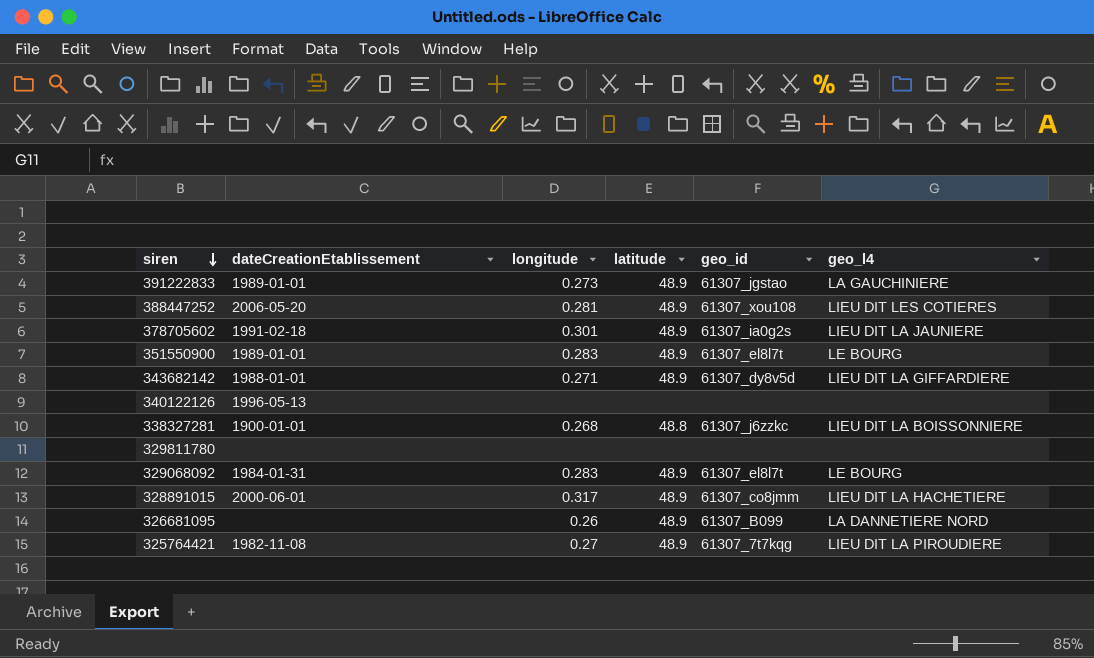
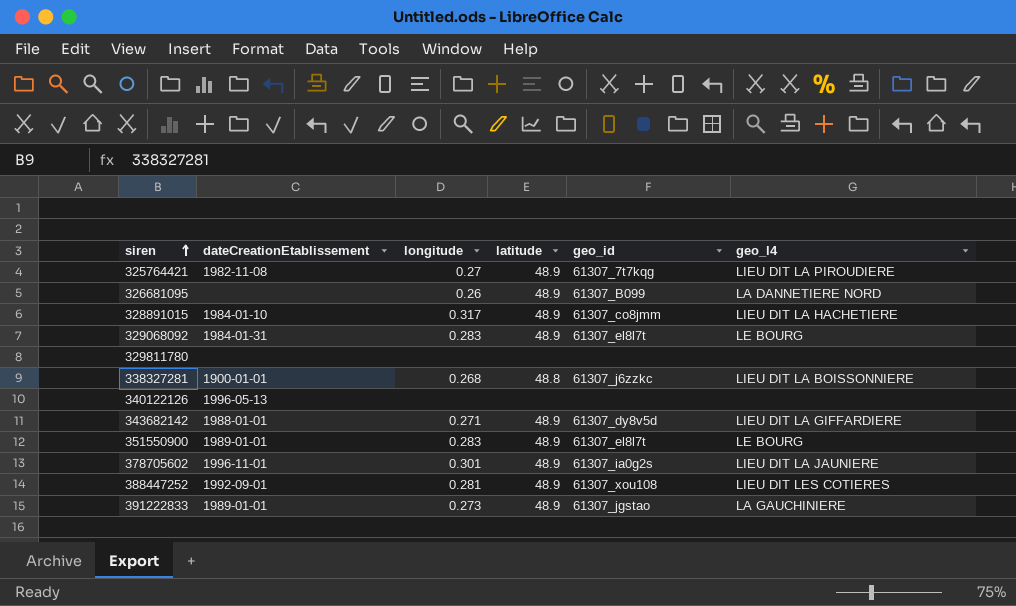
row order: siren descending -> siren ascending
328891015 | dateCreationEtablissement: 2000-06-01 -> 1984-01-10
378705602 | dateCreationEtablissement: 1991-02-18 -> 1996-11-01
388447252 | dateCreationEtablissement: 2006-05-20 -> 1992-09-01

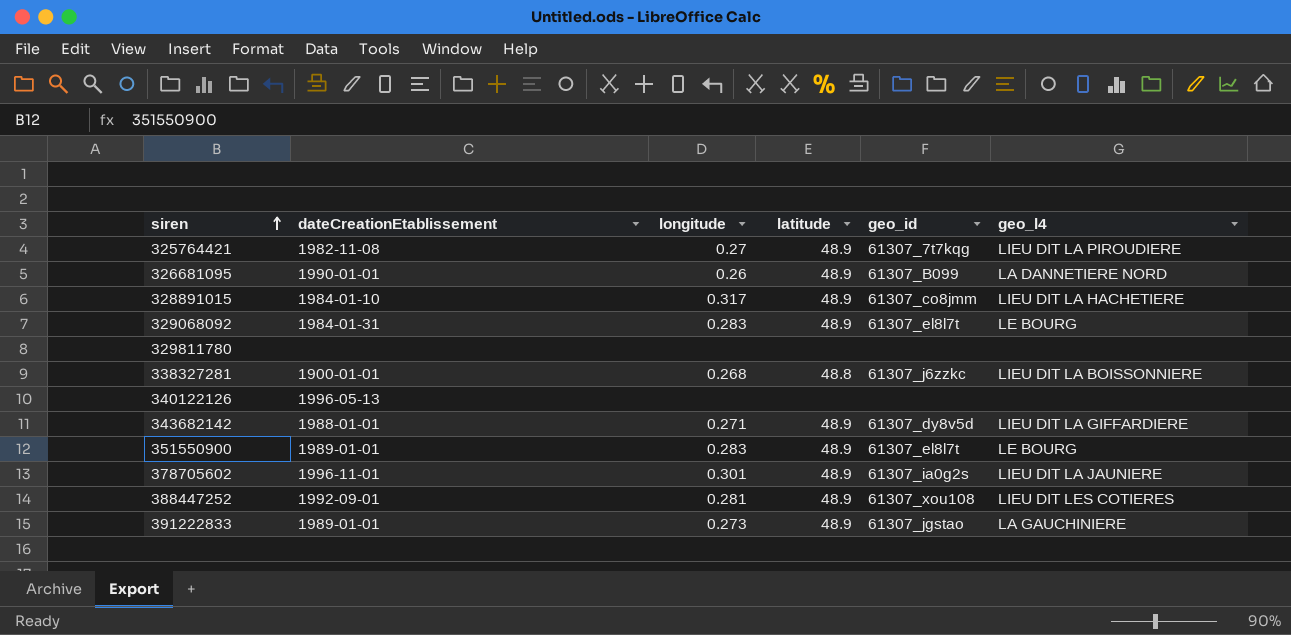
326681095 | dateCreationEtablissement: none -> 1990-01-01

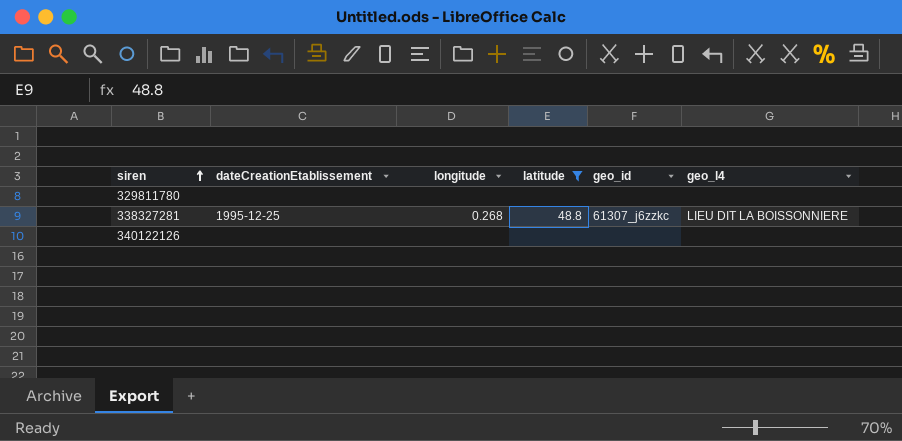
filter: none -> latitude != 48.9
338327281 | dateCreationEtablissement: 1900-01-01 -> 1995-12-25
340122126 | dateCreationEtablissement: 1996-05-13 -> none

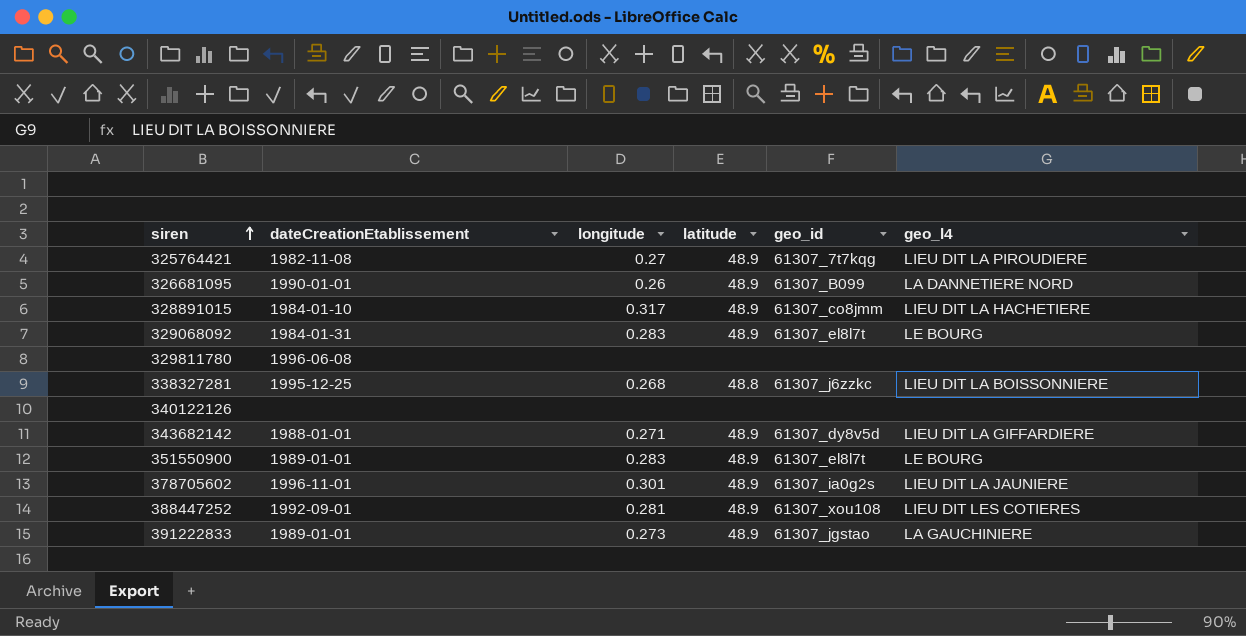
filter: latitude != 48.9 -> none
329811780 | dateCreationEtablissement: none -> 1996-06-08

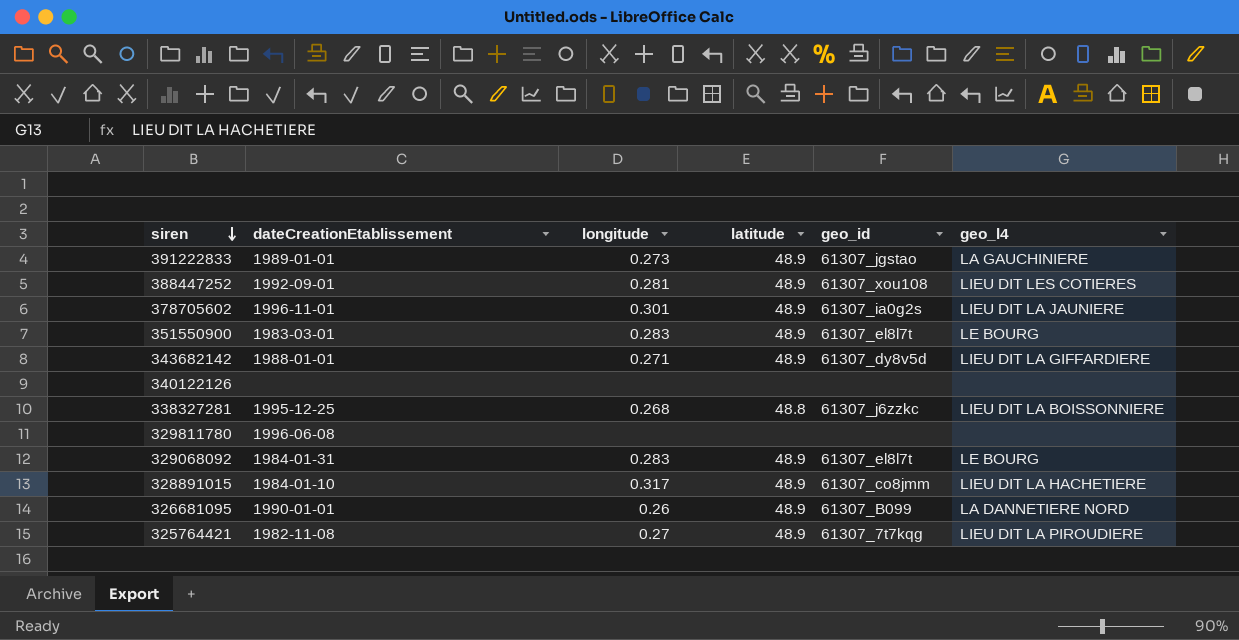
row order: siren ascending -> siren descending
351550900 | dateCreationEtablissement: 1989-01-01 -> 1983-03-01

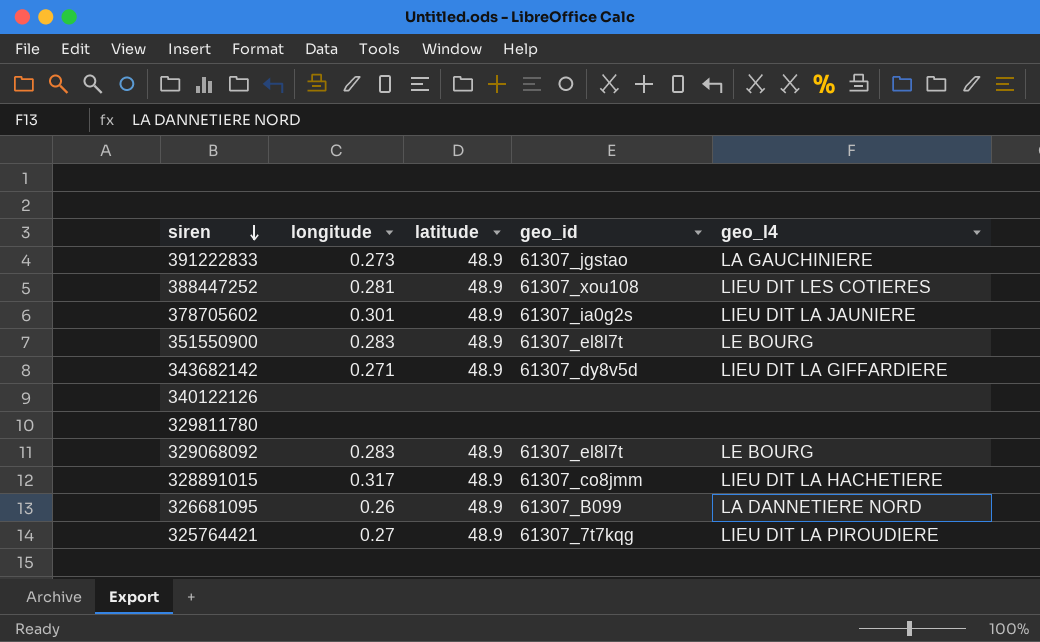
column dateCreationEtablissement | position: 2 -> none
row 338327281: 1995-12-25 | 0.268 | 48.8 | 61307_j6zzkc | LIEU DIT LA BOISSONNIERE -> none

